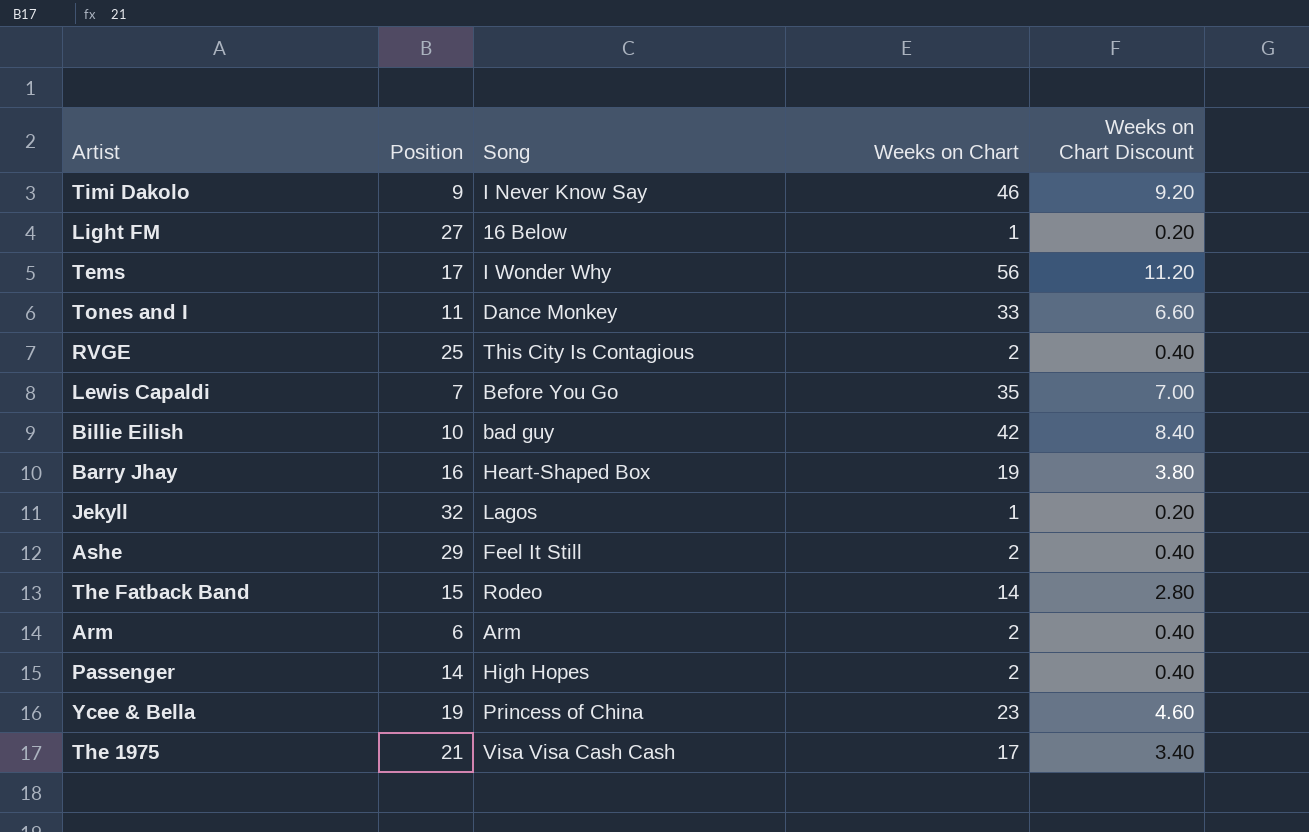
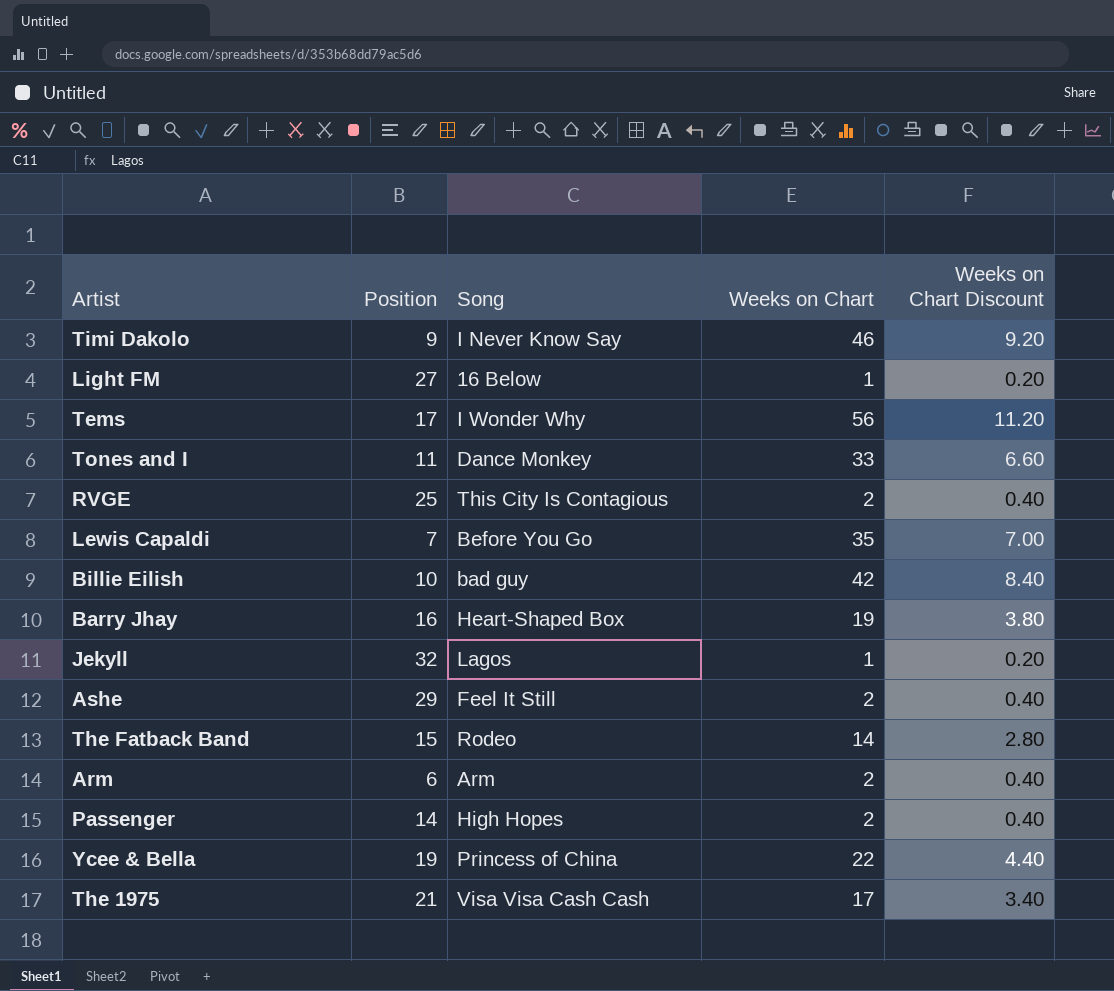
Ycee & Bella | Weeks on Chart: 23 -> 22
Ycee & Bella | Weeks on Chart Discount: 4.60 -> 4.40

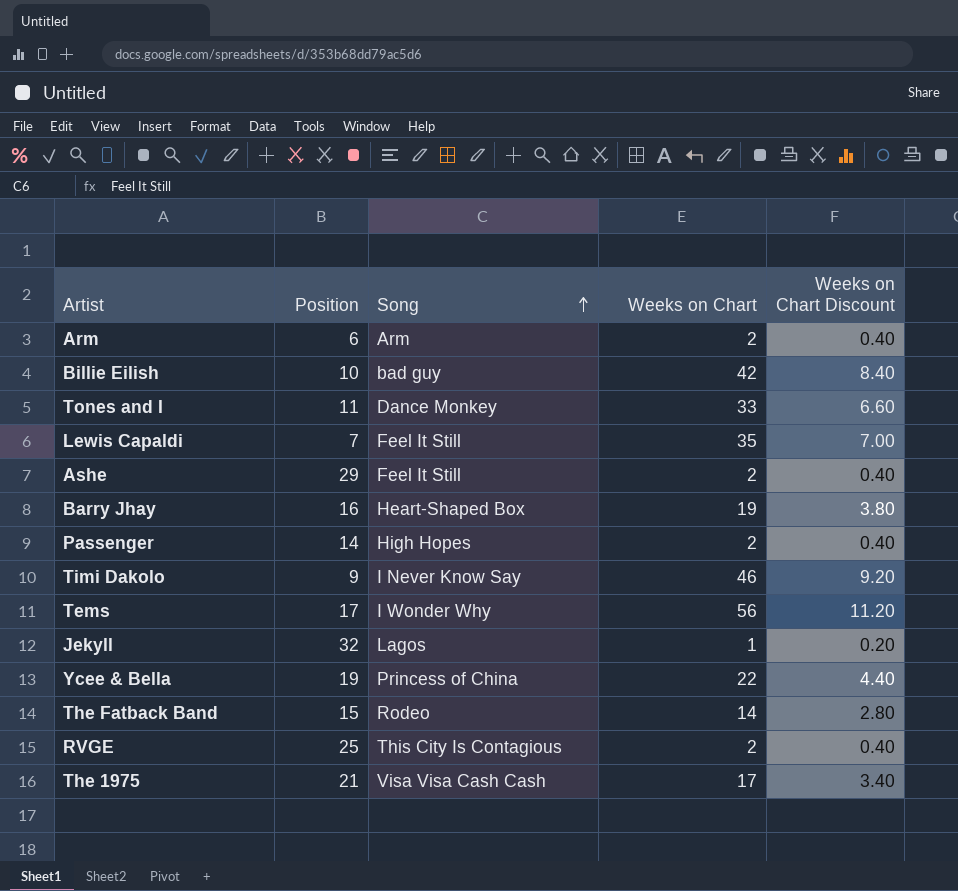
row order: none -> Song ascending
row Light FM: 27 | 16 Below | 1 | 0.20 -> none
Lewis Capaldi | Song: Before You Go -> Feel It Still

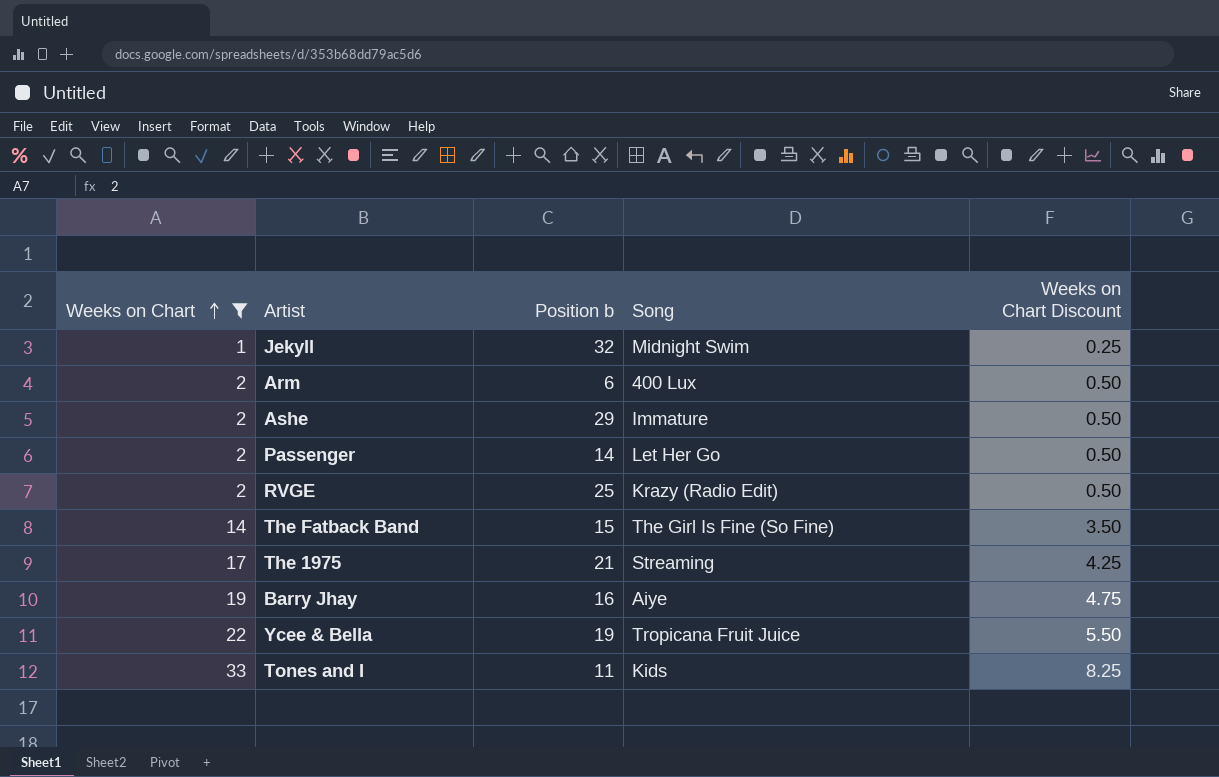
filter: none -> Weeks on Chart <= 33
row order: Song ascending -> Weeks on Chart ascending
column Weeks on Chart | position: 4 -> 1
column name: Position -> Position b
column Weeks on Chart Discount | formula: [Weeks on Chart] * 0.2 -> [Weeks on Chart] * 0.25
Jekyll | Song: Lagos -> Midnight Swim
Arm | Song: Arm -> 400 Lux
Ashe | Song: Feel It Still -> Immature
Passenger | Song: High Hopes -> Let Her Go
RVGE | Song: This City Is Contagious -> Krazy (Radio Edit)
The Fatback Band | Song: Rodeo -> The Girl Is Fine (So Fine)
The 1975 | Song: Visa Visa Cash Cash -> Streaming
Barry Jhay | Song: Heart-Shaped Box -> Aiye
Ycee & Bella | Song: Princess of China -> Tropicana Fruit Juice
Tones and I | Song: Dance Monkey -> Kids

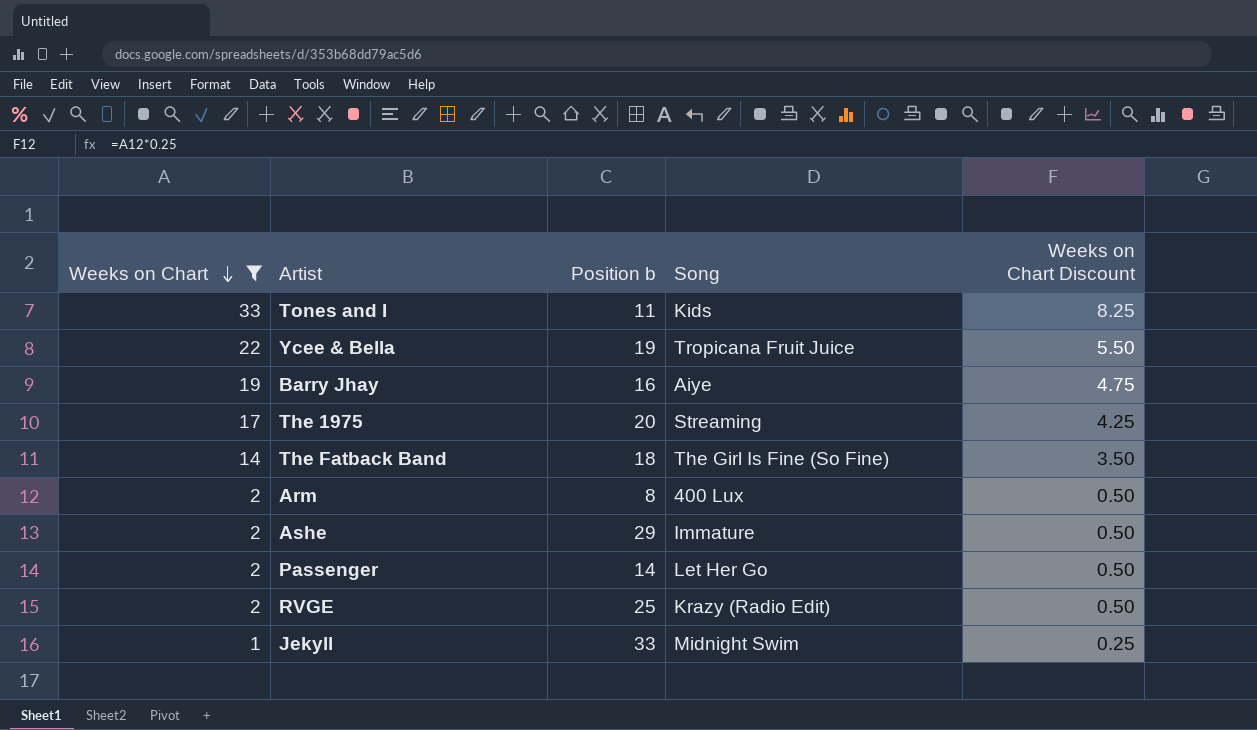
row order: Weeks on Chart ascending -> Weeks on Chart descending
The 1975 | Position b: 21 -> 20
The Fatback Band | Position b: 15 -> 18
Arm | Position b: 6 -> 8
Jekyll | Position b: 32 -> 33

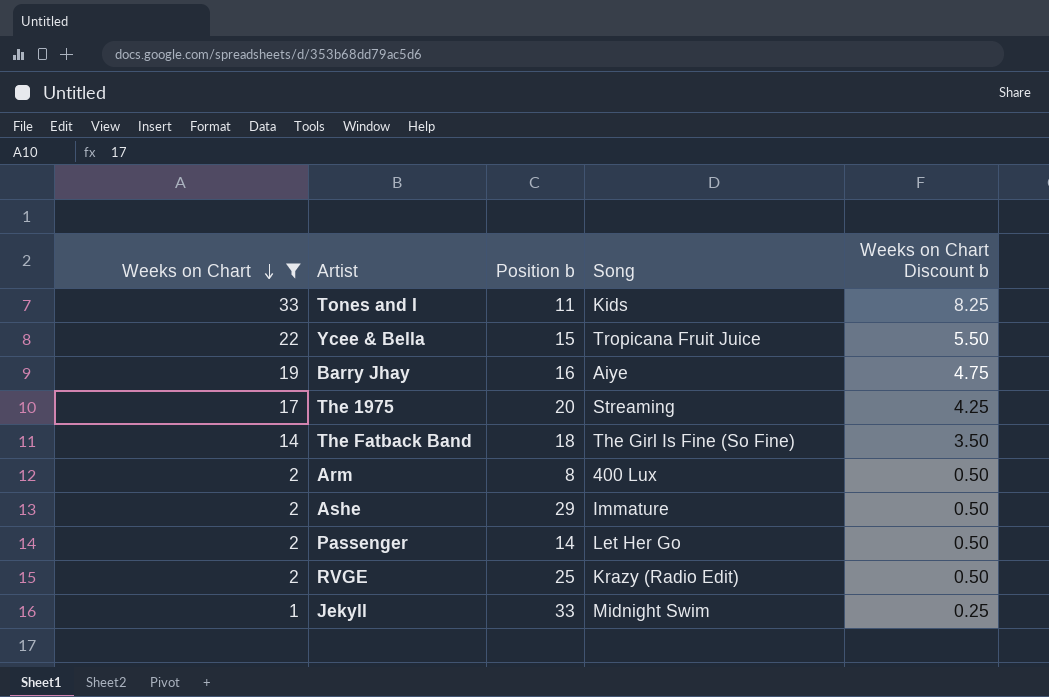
column name: Weeks on Chart Discount -> Weeks on Chart Discount b
Ycee & Bella | Position b: 19 -> 15

